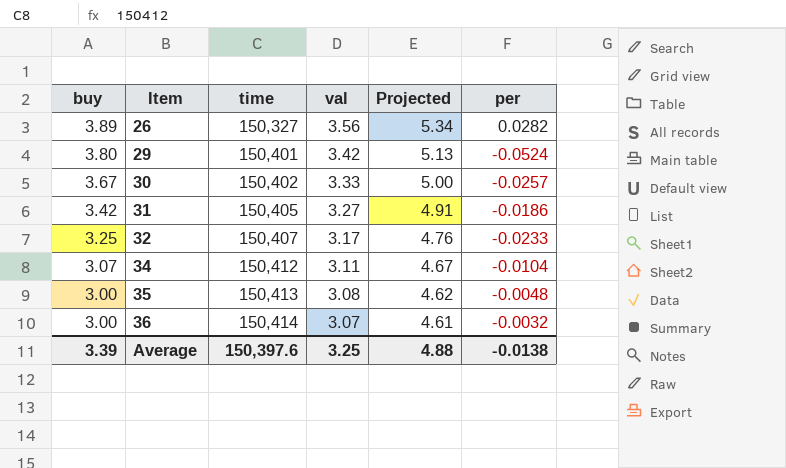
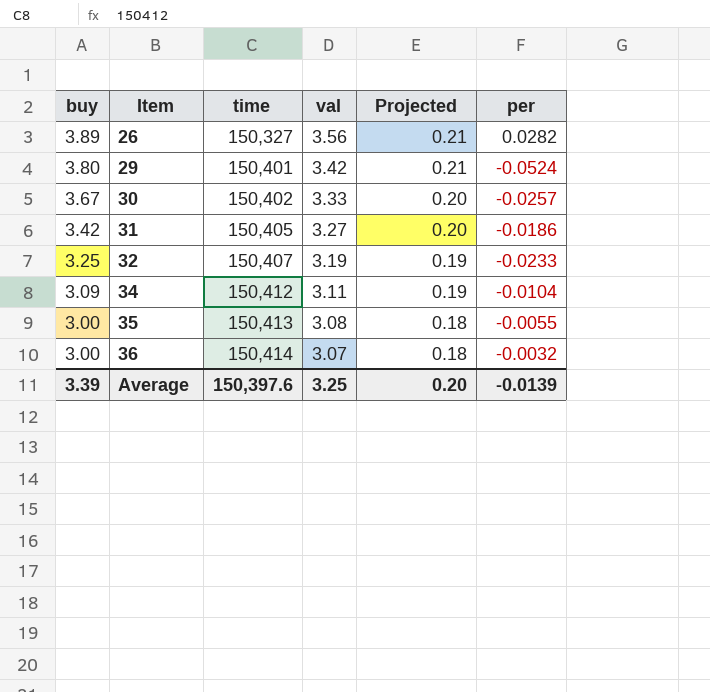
column Projected | formula: [val] * 1.5 -> [val] * 0.06
32 | val: 3.17 -> 3.19
34 | buy: 3.07 -> 3.09
35 | per: -0.0048 -> -0.0055
Average | Projected: 4.88 -> 0.20
Average | per: -0.0138 -> -0.0139

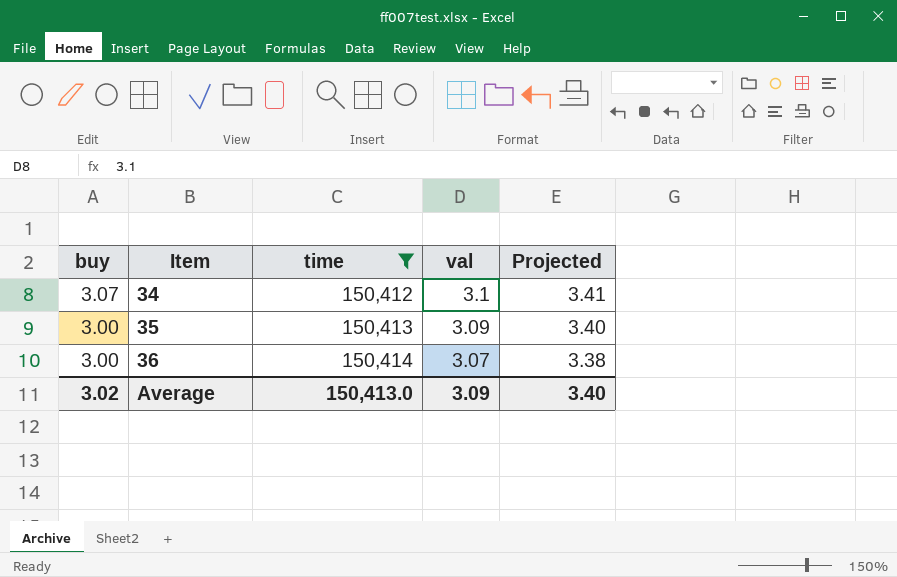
filter: none -> time >= 150,412
column per | position: 6 -> none
column Projected | formula: [val] * 0.06 -> [val] * 1.1
34 | buy: 3.09 -> 3.07
34 | val: 3.11 -> 3.1
35 | val: 3.08 -> 3.09
Average | buy: 3.39 -> 3.02
Average | time: 150,397.6 -> 150,413.0
Average | val: 3.25 -> 3.09
Average | Projected: 0.20 -> 3.40

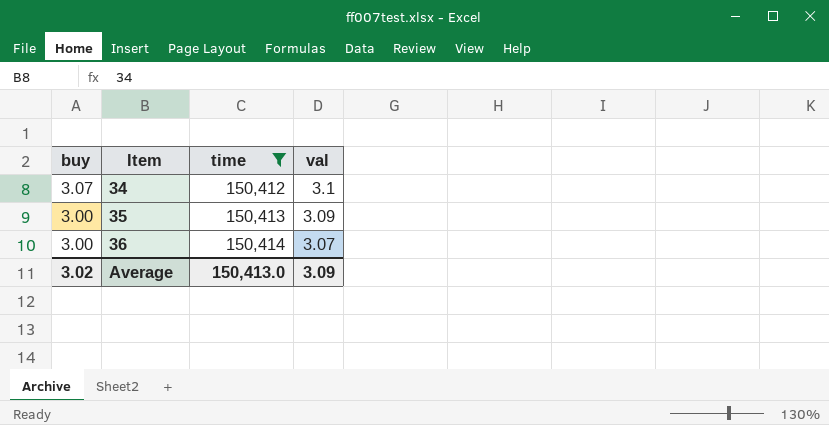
column Projected | formula: [val] * 1.1 -> none

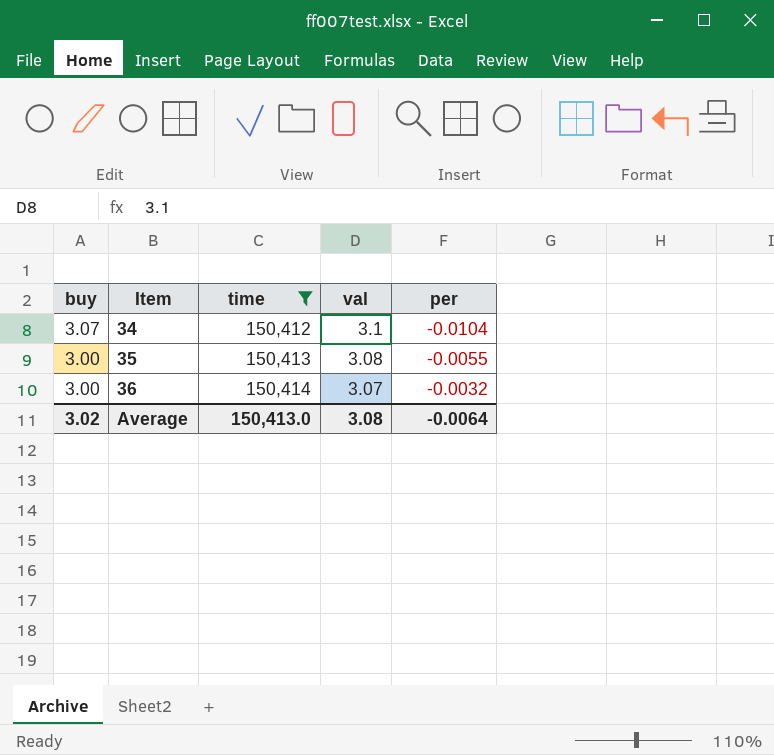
column per | position: none -> 5
35 | val: 3.09 -> 3.08
Average | val: 3.09 -> 3.08

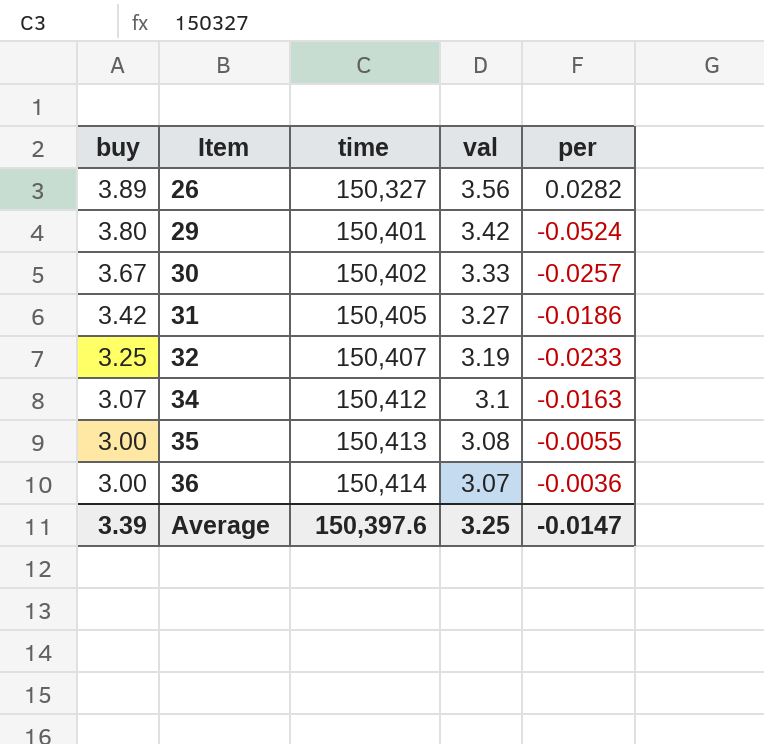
filter: time >= 150,412 -> none
34 | per: -0.0104 -> -0.0163
36 | per: -0.0032 -> -0.0036
Average | buy: 3.02 -> 3.39
Average | time: 150,413.0 -> 150,397.6
Average | val: 3.08 -> 3.25
Average | per: -0.0064 -> -0.0147

